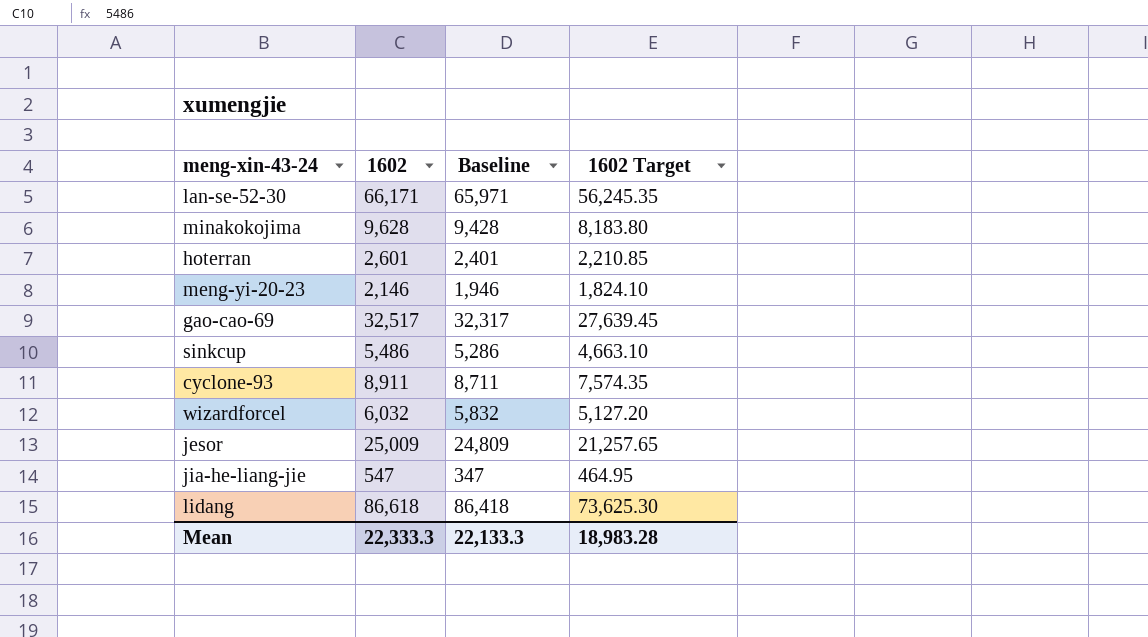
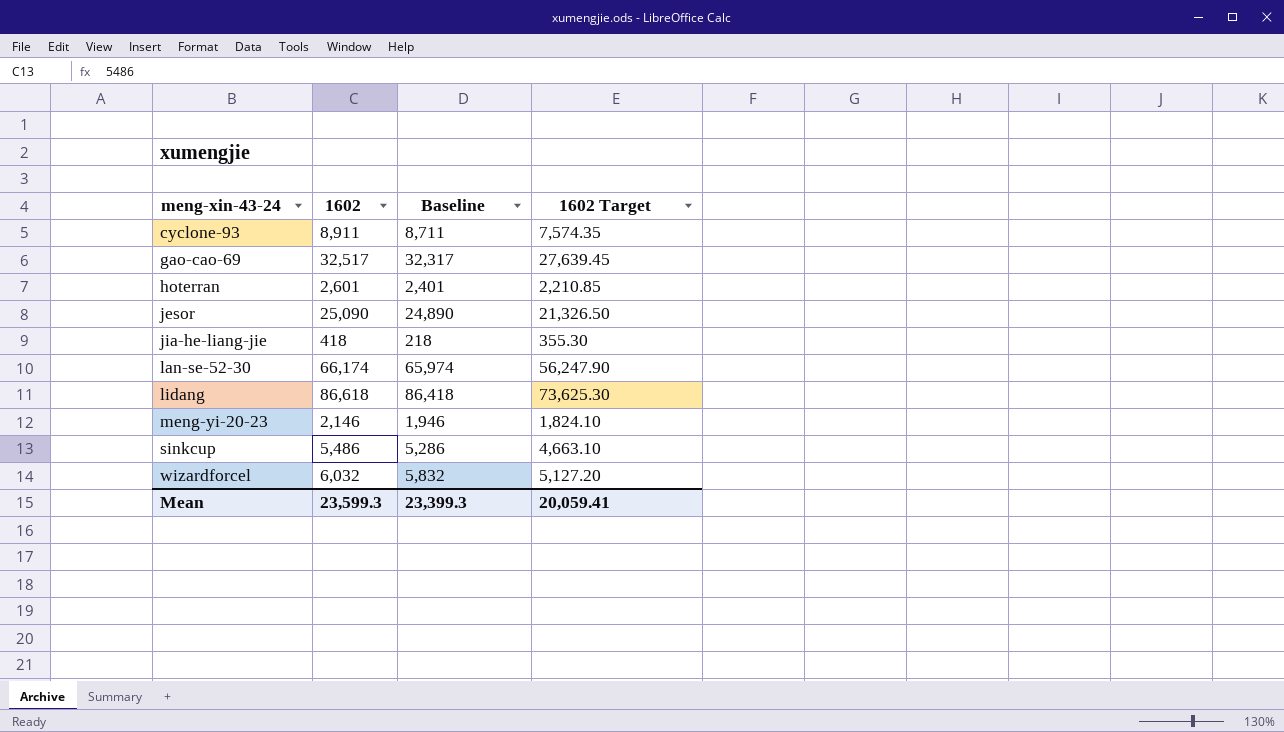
row order: none -> meng-xin-43-24 ascending
row minakokojima: 9,628 | 9,428 | 8,183.80 -> none
jesor | 1602: 25,009 -> 25,090
jesor | Baseline: 24,809 -> 24,890
jesor | 1602 Target: 21,257.65 -> 21,326.50
jia-he-liang-jie | 1602: 547 -> 418
jia-he-liang-jie | Baseline: 347 -> 218
jia-he-liang-jie | 1602 Target: 464.95 -> 355.30
lan-se-52-30 | 1602: 66,171 -> 66,174
lan-se-52-30 | Baseline: 65,971 -> 65,974
lan-se-52-30 | 1602 Target: 56,245.35 -> 56,247.90
Mean | 1602: 22,333.3 -> 23,599.3
Mean | Baseline: 22,133.3 -> 23,399.3
Mean | 1602 Target: 18,983.28 -> 20,059.41

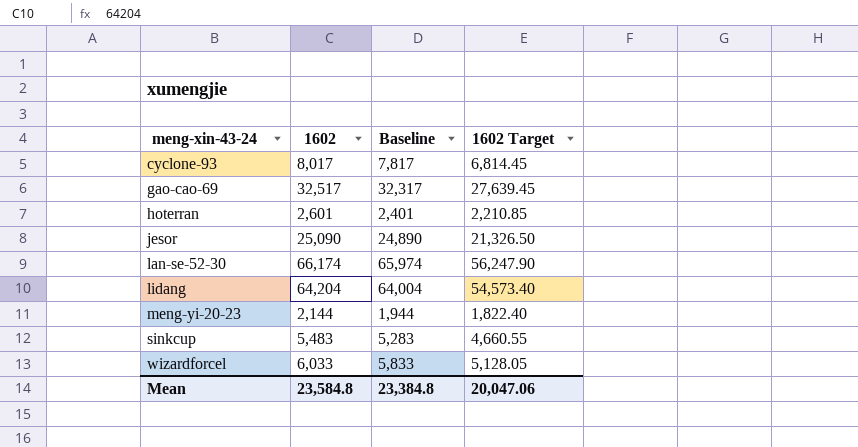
row jia-he-liang-jie: 418 | 218 | 355.30 -> none
cyclone-93 | 1602: 8,911 -> 8,017
cyclone-93 | Baseline: 8,711 -> 7,817
cyclone-93 | 1602 Target: 7,574.35 -> 6,814.45
lidang | 1602: 86,618 -> 64,204
lidang | Baseline: 86,418 -> 64,004
lidang | 1602 Target: 73,625.30 -> 54,573.40
meng-yi-20-23 | 1602: 2,146 -> 2,144
meng-yi-20-23 | Baseline: 1,946 -> 1,944
meng-yi-20-23 | 1602 Target: 1,824.10 -> 1,822.40
sinkcup | 1602: 5,486 -> 5,483
sinkcup | Baseline: 5,286 -> 5,283
sinkcup | 1602 Target: 4,663.10 -> 4,660.55
wizardforcel | 1602: 6,032 -> 6,033
wizardforcel | Baseline: 5,832 -> 5,833
wizardforcel | 1602 Target: 5,127.20 -> 5,128.05
Mean | 1602: 23,599.3 -> 23,584.8
Mean | Baseline: 23,399.3 -> 23,384.8
Mean | 1602 Target: 20,059.41 -> 20,047.06

